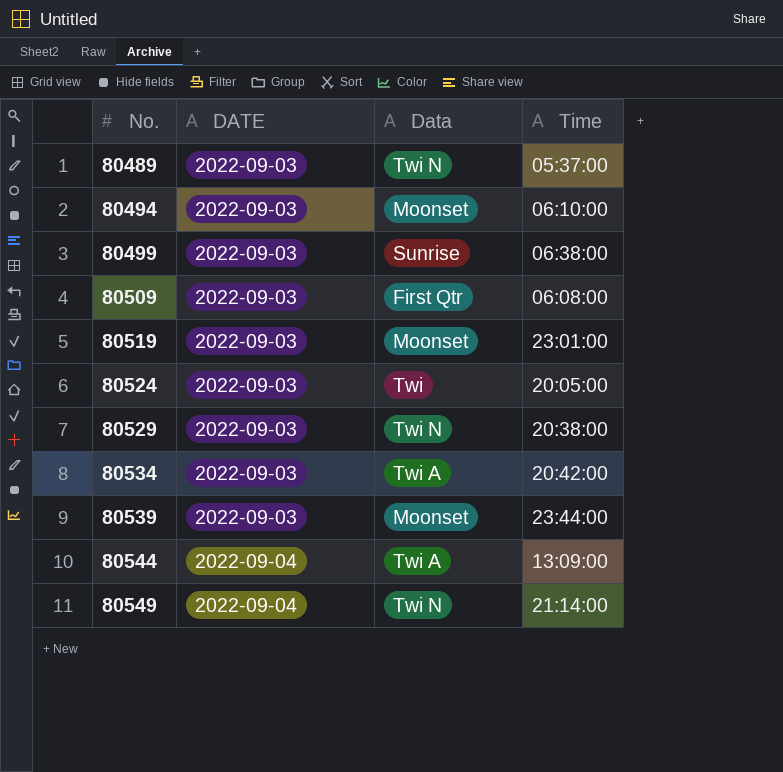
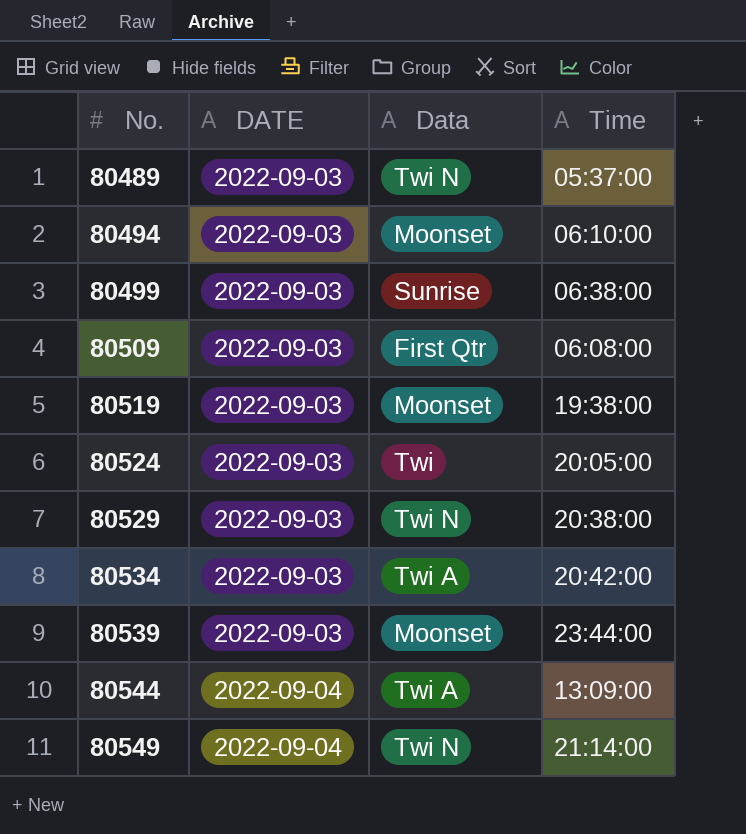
80519 | Time: 23:01:00 -> 19:38:00

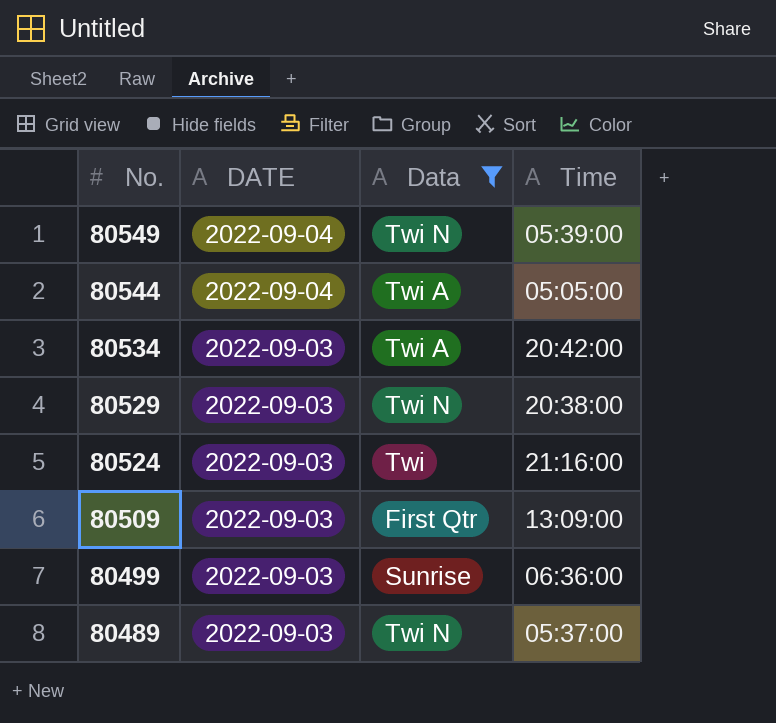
filter: none -> Data != Moonset
row order: No. ascending -> No. descending
80549 | Time: 21:14:00 -> 05:39:00
80544 | Time: 13:09:00 -> 05:05:00
80524 | Time: 20:05:00 -> 21:16:00
80509 | Time: 06:08:00 -> 13:09:00
80499 | Time: 06:38:00 -> 06:36:00

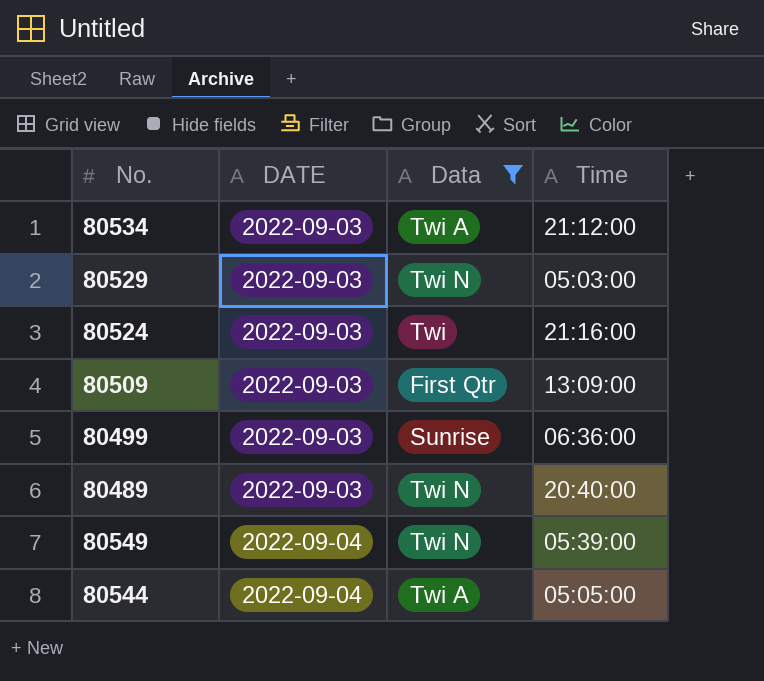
row order: No. descending -> DATE ascending
80534 | Time: 20:42:00 -> 21:12:00
80529 | Time: 20:38:00 -> 05:03:00
80489 | Time: 05:37:00 -> 20:40:00

